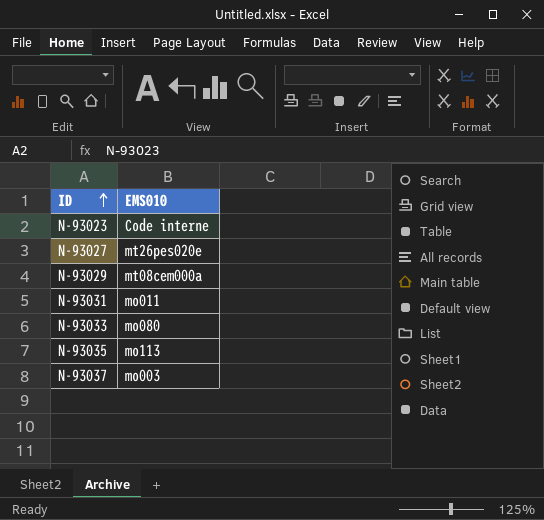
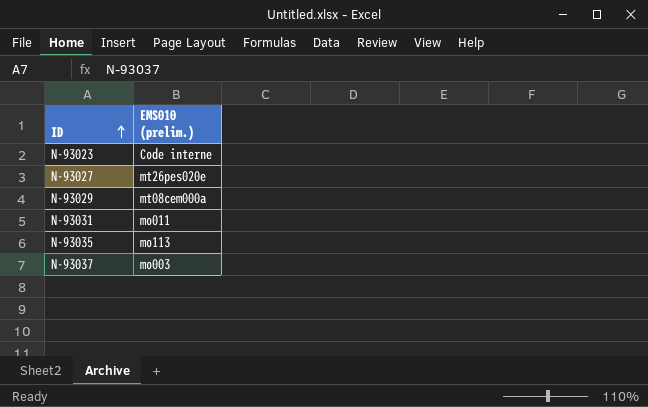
column name: EMS010 -> EMS010 (prelim.)
row N-93033: mo080 -> none

